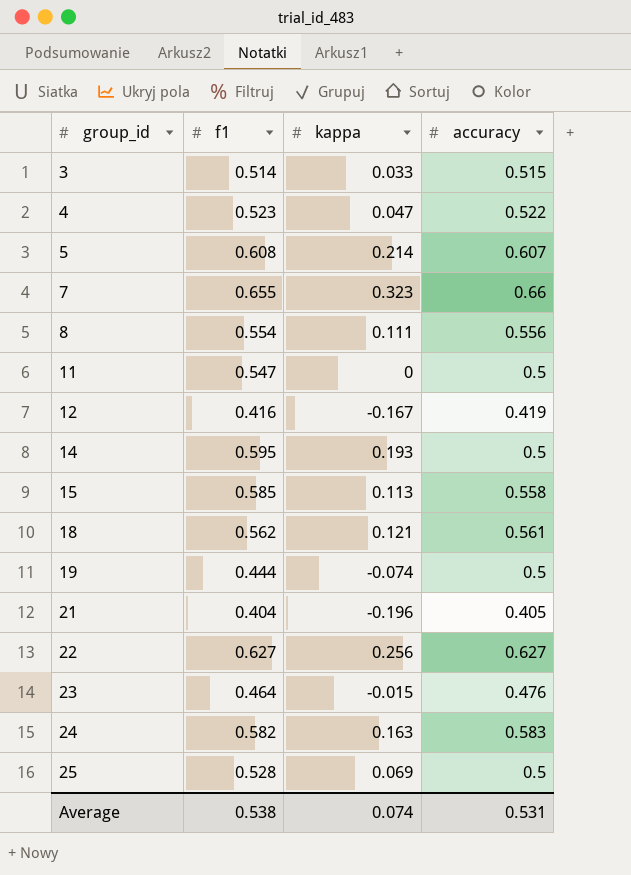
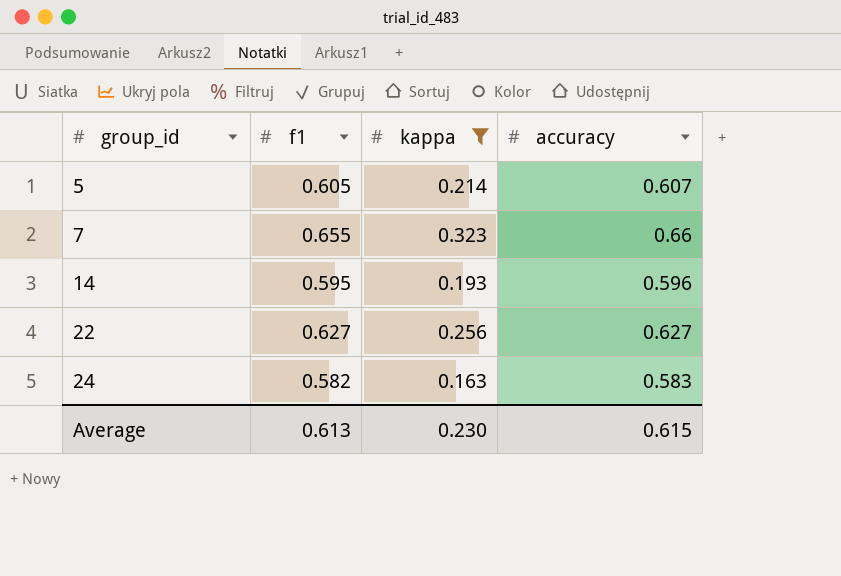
filter: none -> kappa >= 0.163
5 | f1: 0.608 -> 0.605
14 | accuracy: 0.5 -> 0.596
Average | f1: 0.538 -> 0.613
Average | kappa: 0.074 -> 0.230
Average | accuracy: 0.531 -> 0.615

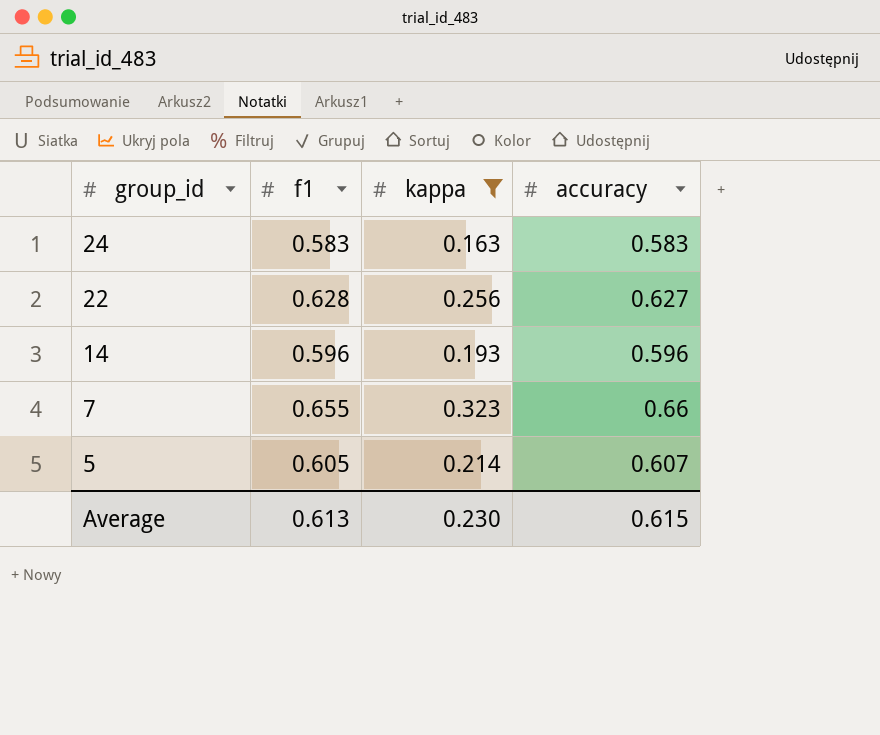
row order: group_id ascending -> group_id descending
24 | f1: 0.582 -> 0.583
22 | f1: 0.627 -> 0.628
14 | f1: 0.595 -> 0.596

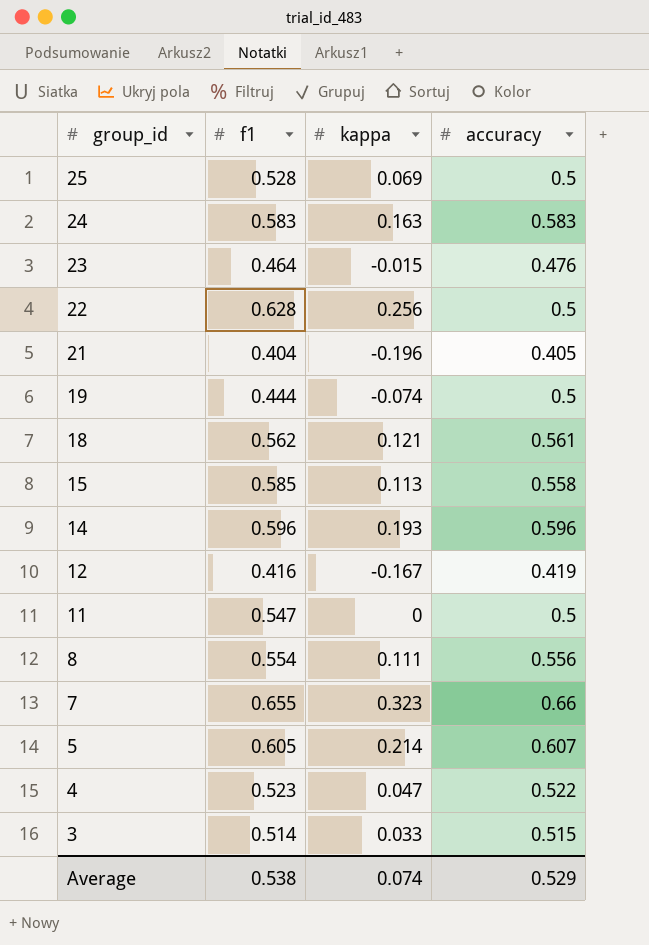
filter: kappa >= 0.163 -> none
22 | accuracy: 0.627 -> 0.5
Average | f1: 0.613 -> 0.538
Average | kappa: 0.230 -> 0.074
Average | accuracy: 0.615 -> 0.529

